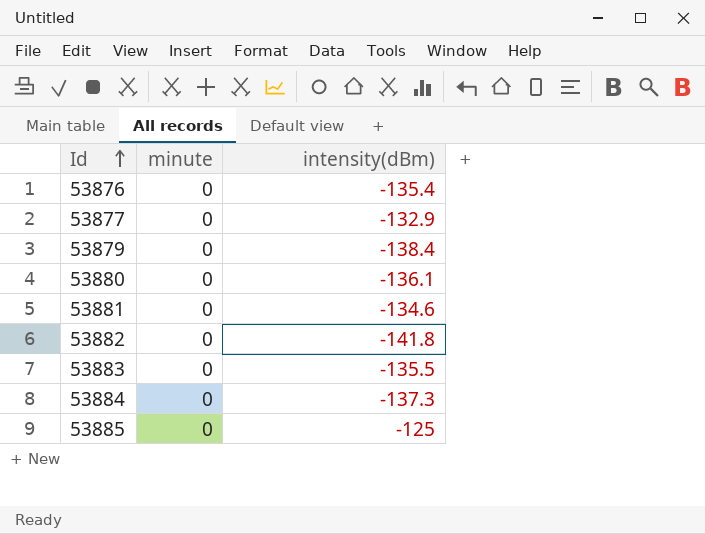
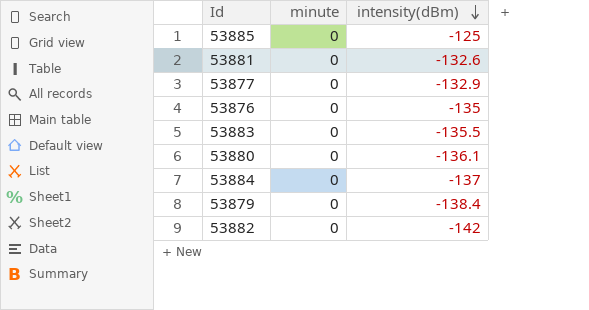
row order: Id ascending -> intensity(dBm) descending
53881 | intensity(dBm): -134.6 -> -132.6
53876 | intensity(dBm): -135.4 -> -135
53884 | intensity(dBm): -137.3 -> -137
53882 | intensity(dBm): -141.8 -> -142

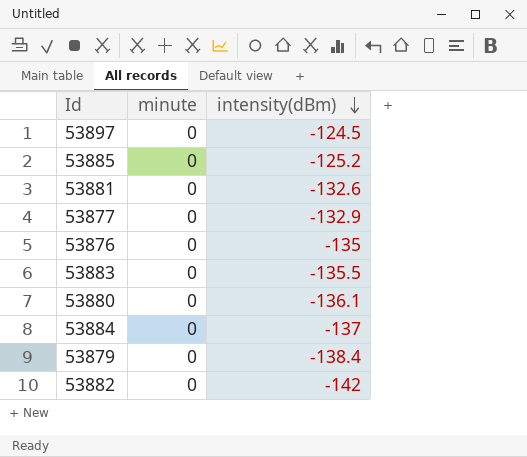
row 53897: none -> 0 | -124.5
53885 | intensity(dBm): -125 -> -125.2

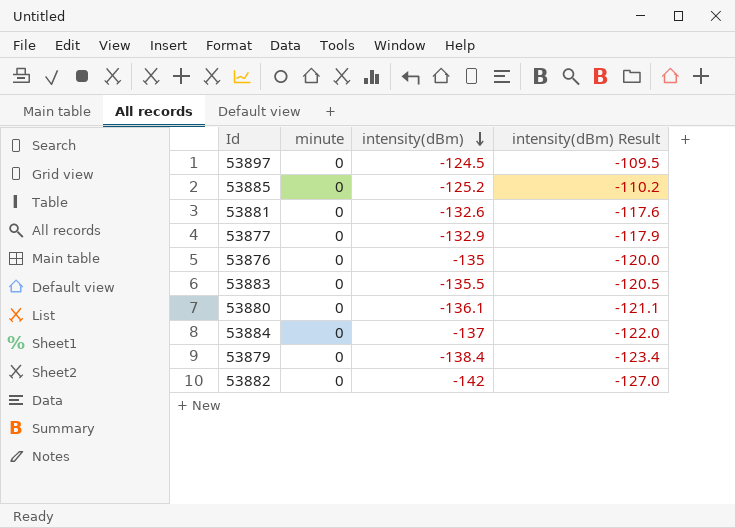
column intensity(dBm) Result | formula: none -> [intensity(dBm)] + 15

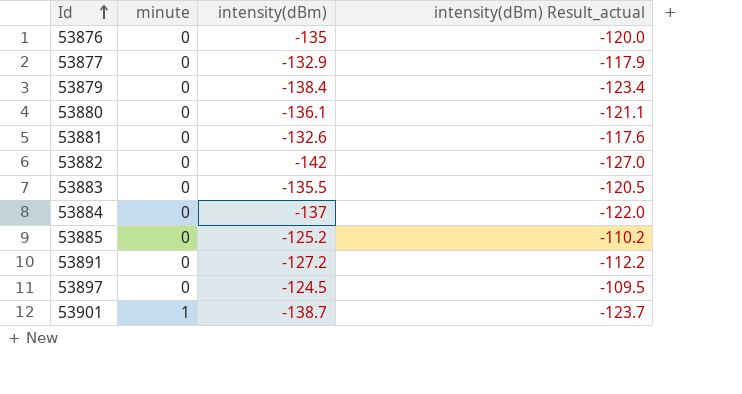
row order: intensity(dBm) descending -> Id ascending
column name: intensity(dBm) Result -> intensity(dBm) Result_actual
row 53891: none -> 0 | -127.2 | -112.2
row 53901: none -> 1 | -138.7 | -123.7

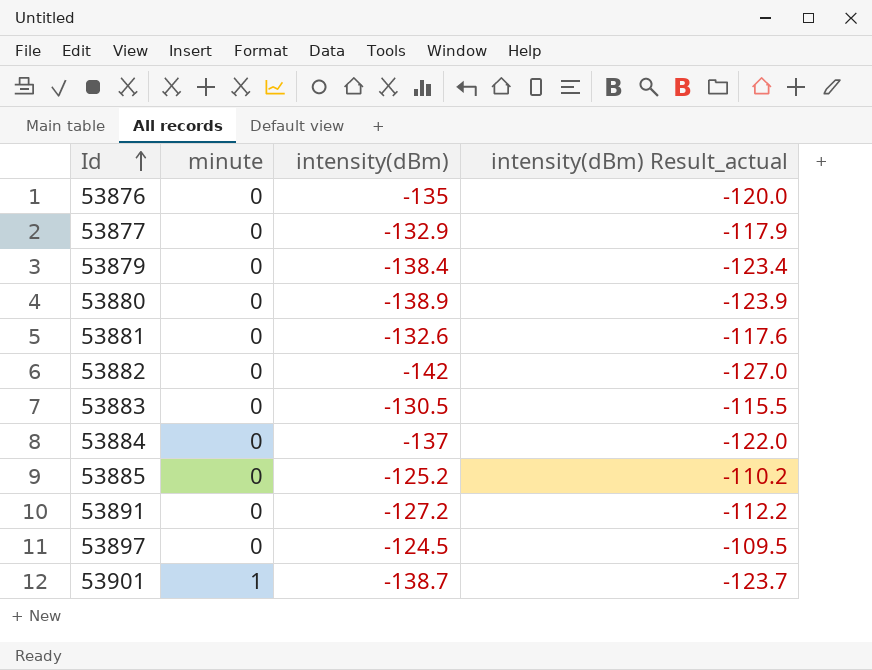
53880 | intensity(dBm): -136.1 -> -138.9
53880 | intensity(dBm) Result_actual: -121.1 -> -123.9
53883 | intensity(dBm): -135.5 -> -130.5
53883 | intensity(dBm) Result_actual: -120.5 -> -115.5

